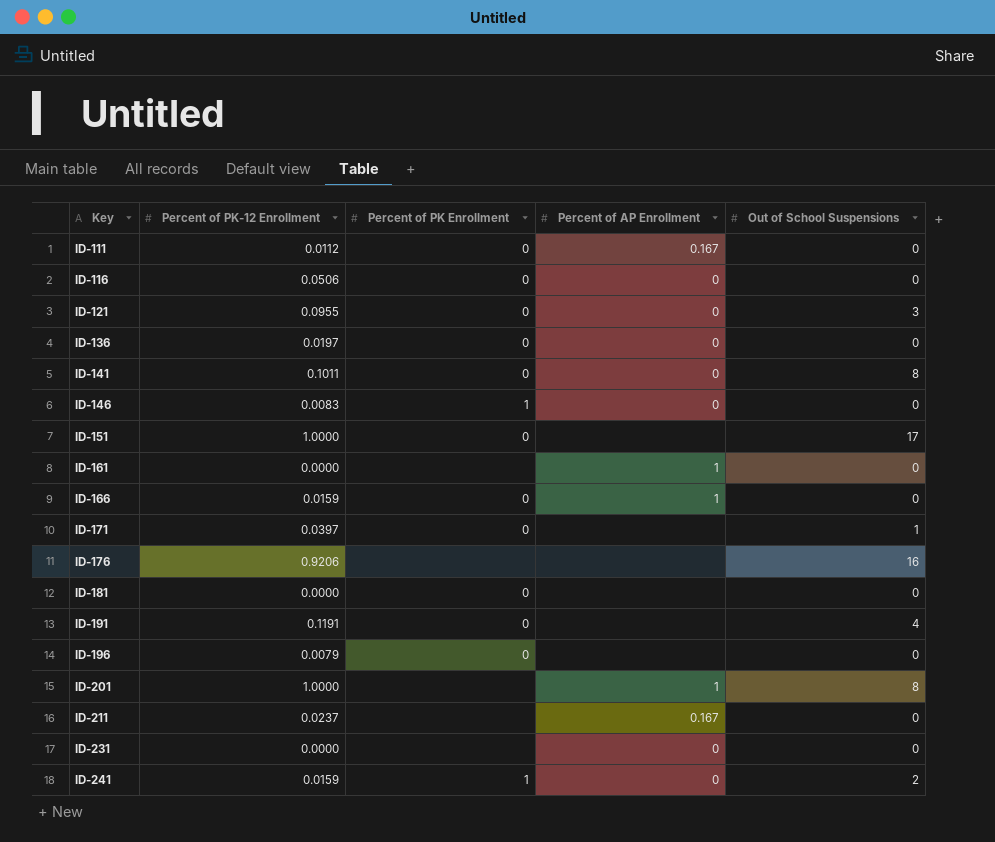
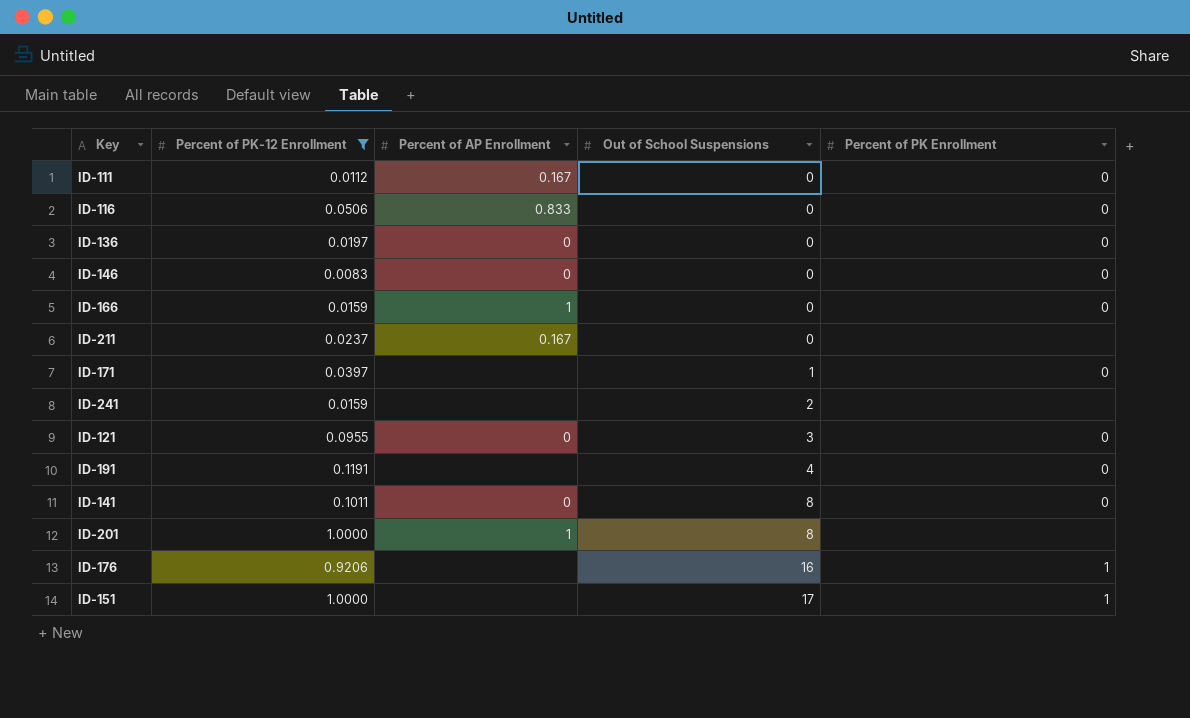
filter: none -> Percent of PK-12 Enrollment >= 0.0083
row order: Key ascending -> Out of School Suspensions ascending
column Percent of PK Enrollment | position: 3 -> 5
ID-116 | Percent of AP Enrollment: 0 -> 0.833
ID-146 | Percent of PK Enrollment: 1 -> 0
ID-241 | Percent of AP Enrollment: 0 -> none
ID-241 | Percent of PK Enrollment: 1 -> none
ID-176 | Percent of PK Enrollment: none -> 1
ID-151 | Percent of PK Enrollment: 0 -> 1

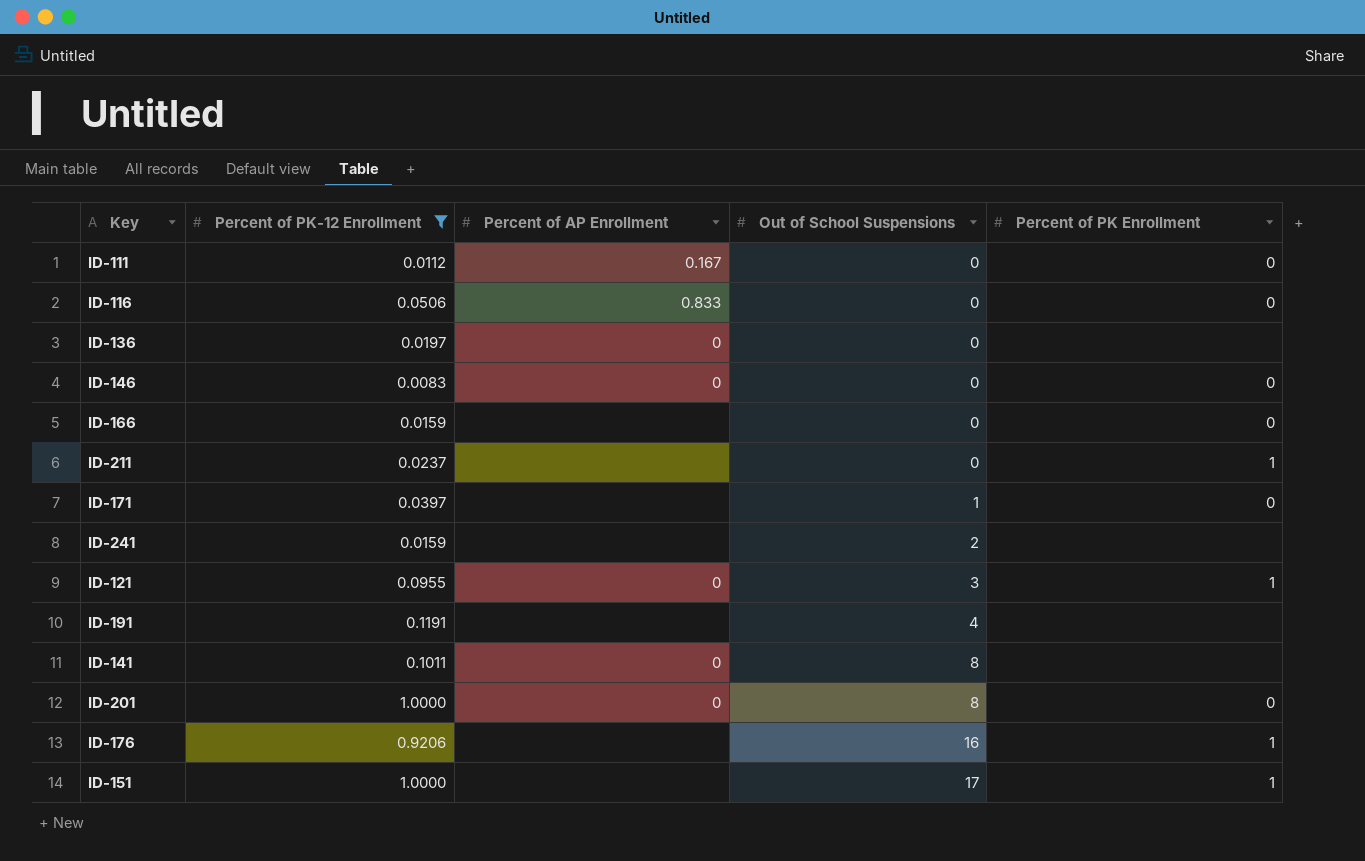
ID-136 | Percent of PK Enrollment: 0 -> none
ID-166 | Percent of AP Enrollment: 1 -> none
ID-211 | Percent of AP Enrollment: 0.167 -> none
ID-211 | Percent of PK Enrollment: none -> 1
ID-121 | Percent of PK Enrollment: 0 -> 1
ID-191 | Percent of PK Enrollment: 0 -> none
ID-141 | Percent of PK Enrollment: 0 -> none
ID-201 | Percent of AP Enrollment: 1 -> 0
ID-201 | Percent of PK Enrollment: none -> 0

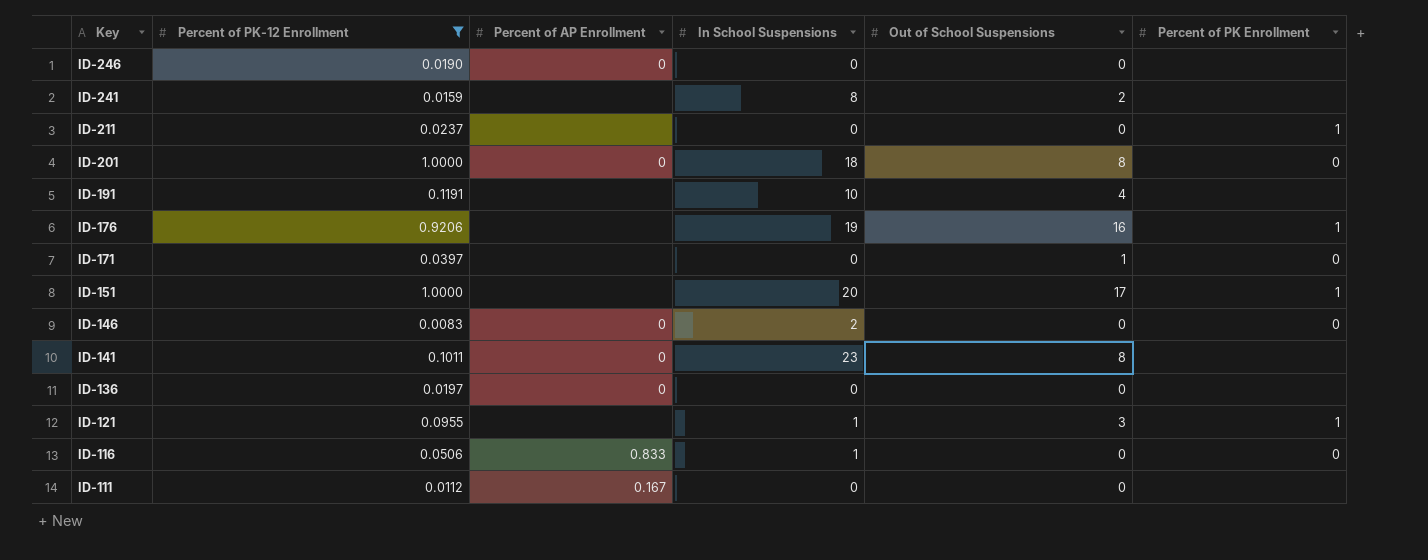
row order: Out of School Suspensions ascending -> Key descending
column In School Suspensions | position: none -> 4
row ID-166: 0.0159 | none | 0 | 0 -> none
row ID-246: none -> 0.0190 | 0 | 0 | 0 | none
ID-121 | Percent of AP Enrollment: 0 -> none
ID-111 | Percent of PK Enrollment: 0 -> none

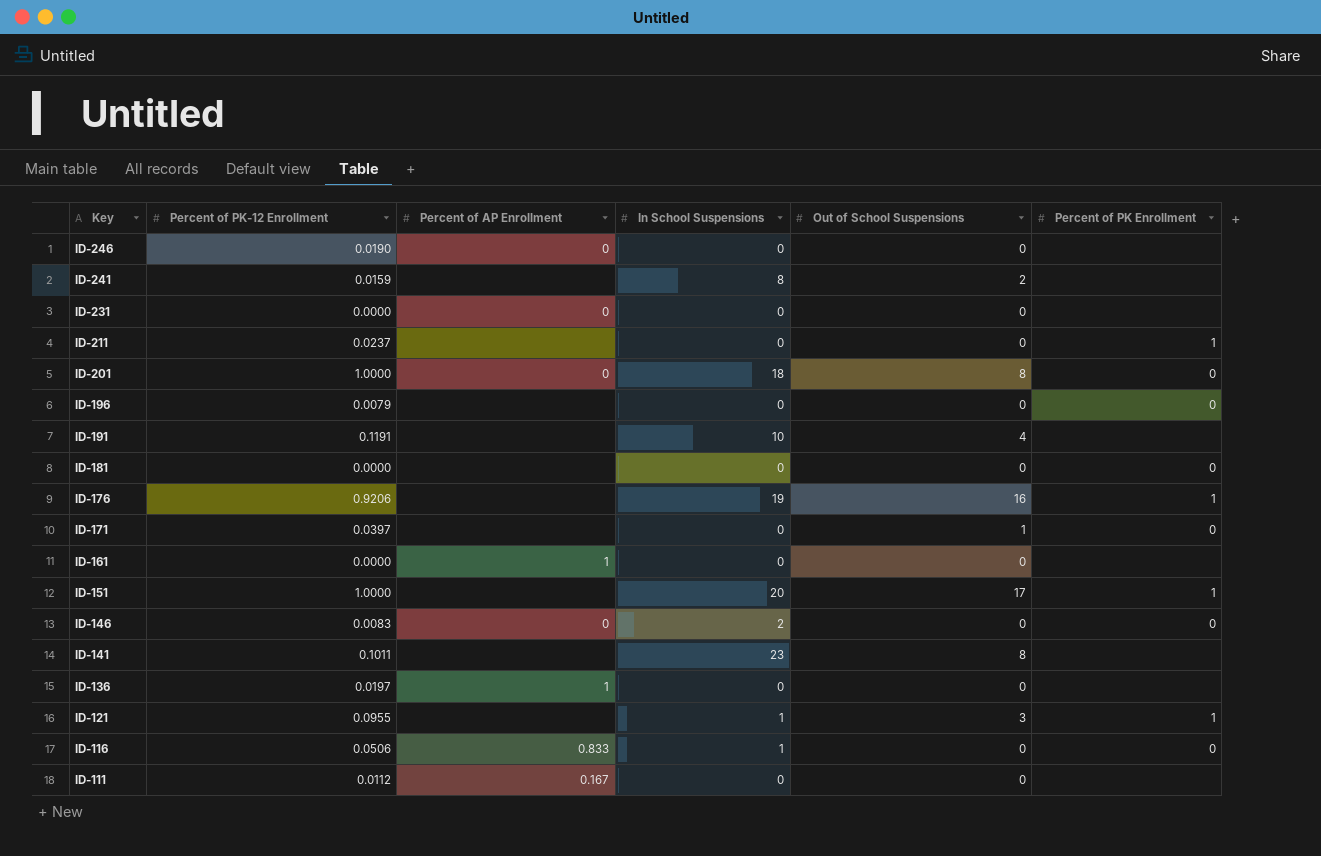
filter: Percent of PK-12 Enrollment >= 0.0083 -> none
ID-141 | Percent of AP Enrollment: 0 -> none
ID-136 | Percent of AP Enrollment: 0 -> 1

